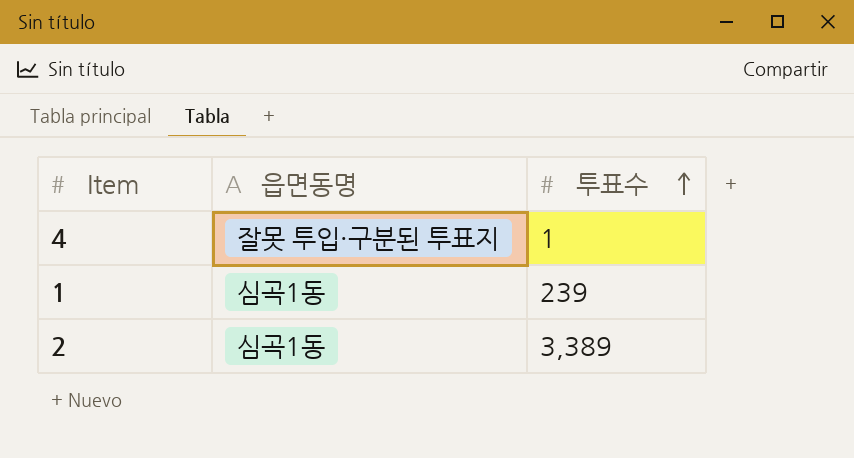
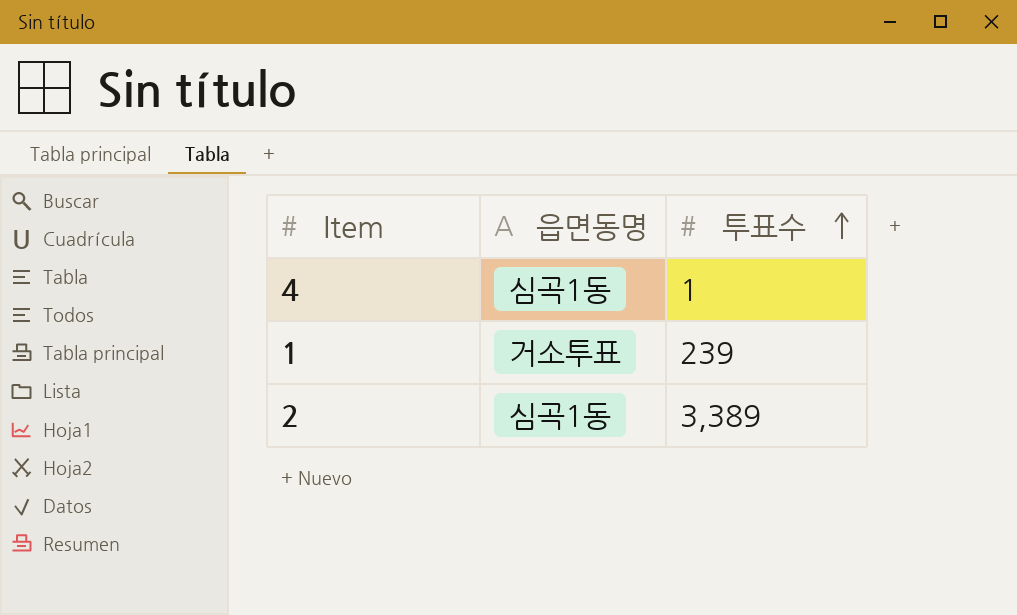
4 | 읍면동명: 잘못 투입·구분된 투표지 -> 심곡1동
1 | 읍면동명: 심곡1동 -> 거소투표

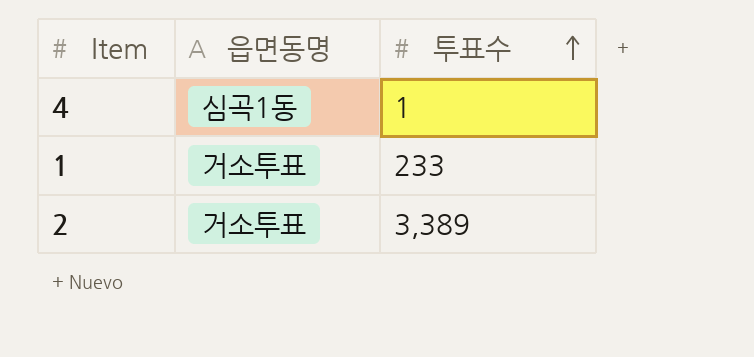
1 | 투표수: 239 -> 233
2 | 읍면동명: 심곡1동 -> 거소투표

